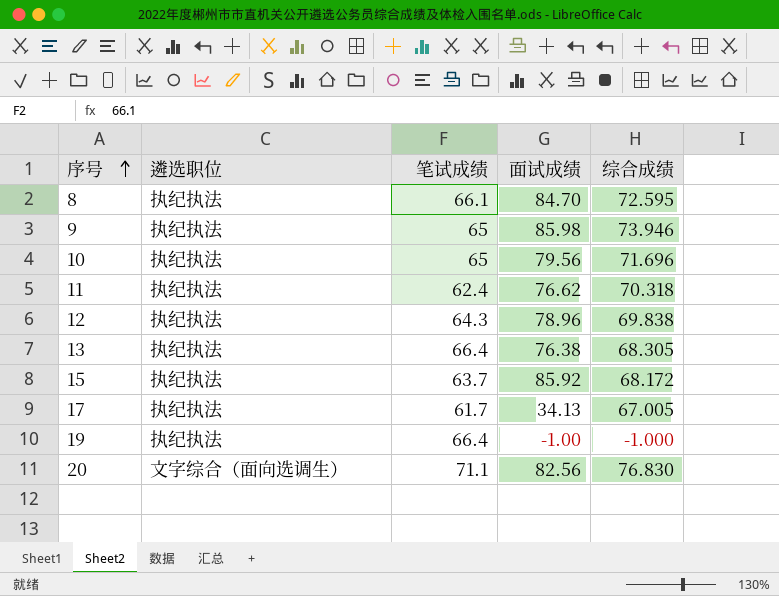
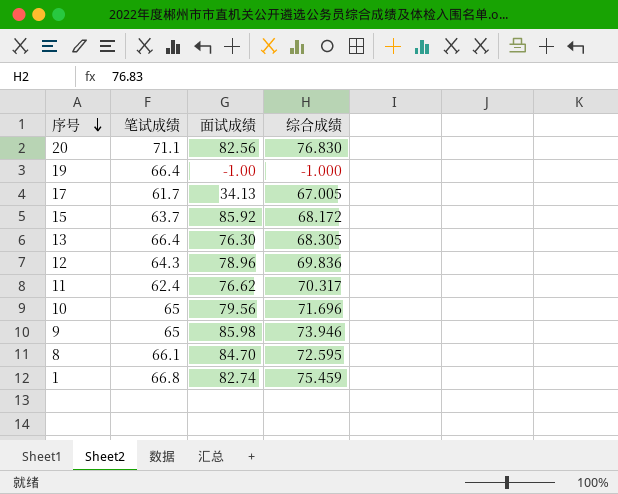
row order: 序号 ascending -> 序号 descending
column 遴选职位 | position: 2 -> none
13 | 面试成绩: 76.38 -> 76.30
12 | 综合成绩: 69.838 -> 69.836
11 | 综合成绩: 70.318 -> 70.317
row 1: none -> 66.8 | 82.74 | 75.459

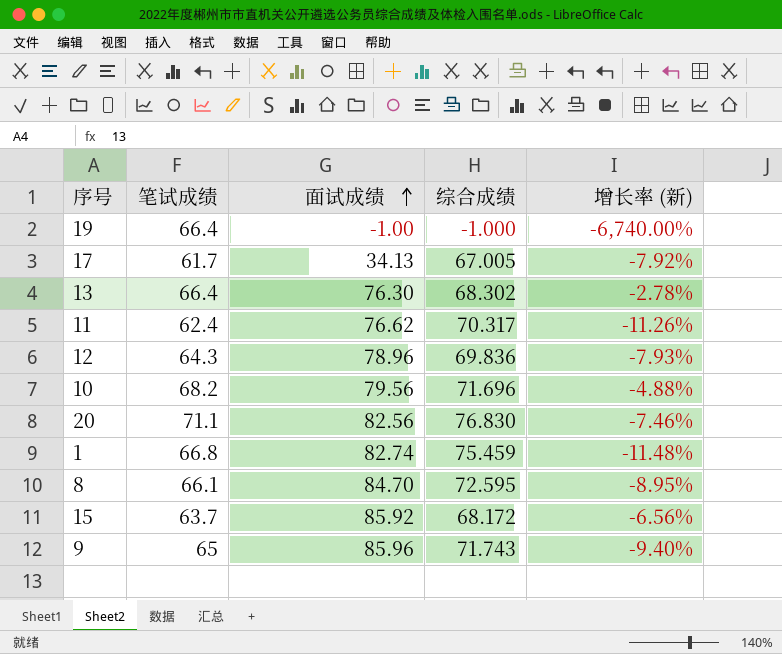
row order: 序号 descending -> 面试成绩 ascending
column 增长率 (新) | formula: none -> ([笔试成绩] - [综合成绩]) / [综合成绩]
13 | 综合成绩: 68.305 -> 68.302
10 | 笔试成绩: 65 -> 68.2
9 | 面试成绩: 85.98 -> 85.96
9 | 综合成绩: 73.946 -> 71.743

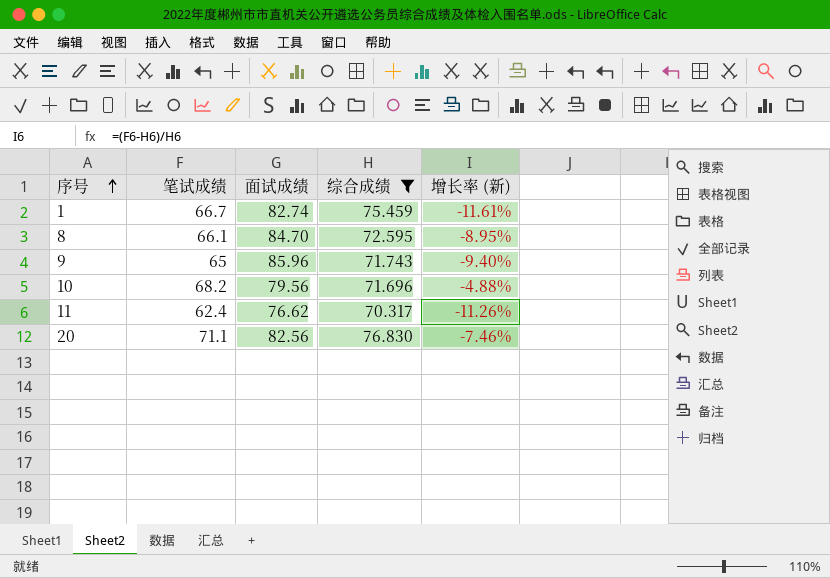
filter: none -> 综合成绩 >= 70.317
row order: 面试成绩 ascending -> 序号 ascending
1 | 笔试成绩: 66.8 -> 66.7
1 | 增长率 (新): -11.48% -> -11.61%

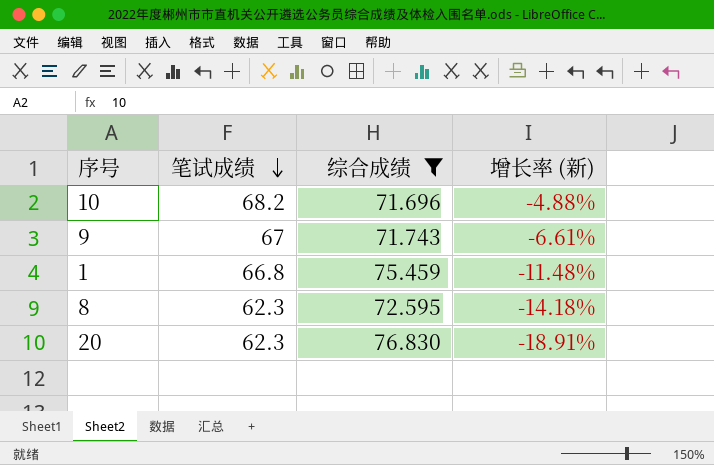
row order: 序号 ascending -> 笔试成绩 descending
column 面试成绩 | position: 3 -> none
row 11: 62.4 | 76.62 | 70.317 | -11.26% -> none
9 | 笔试成绩: 65 -> 67
9 | 增长率 (新): -9.40% -> -6.61%
1 | 笔试成绩: 66.7 -> 66.8
1 | 增长率 (新): -11.61% -> -11.48%
8 | 笔试成绩: 66.1 -> 62.3
8 | 增长率 (新): -8.95% -> -14.18%
20 | 笔试成绩: 71.1 -> 62.3
20 | 增长率 (新): -7.46% -> -18.91%

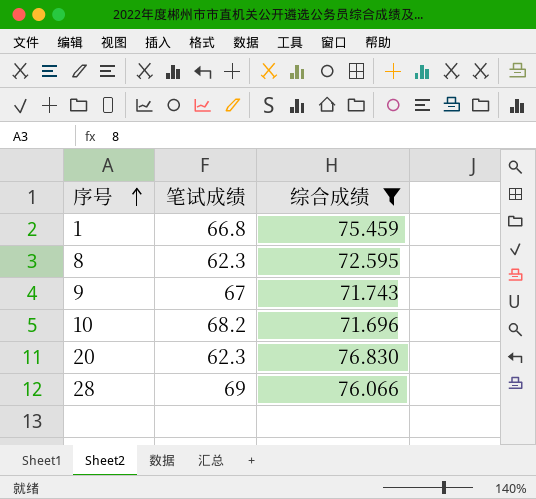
row order: 笔试成绩 descending -> 序号 ascending
column 增长率 (新) | formula: ([笔试成绩] - [综合成绩]) / [综合成绩] -> none
row 28: none -> 69 | 76.066

